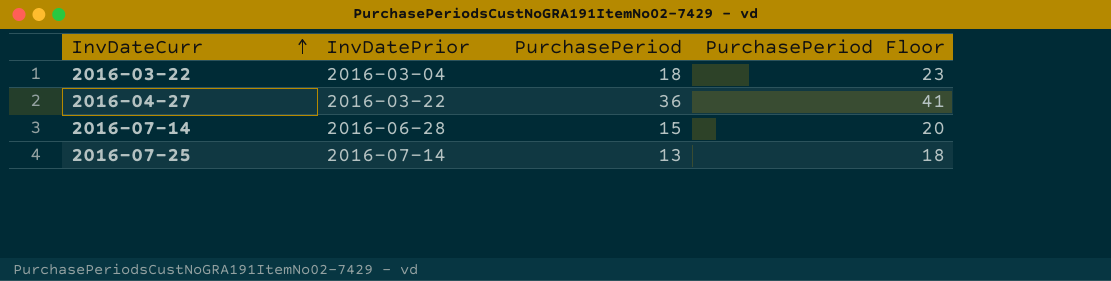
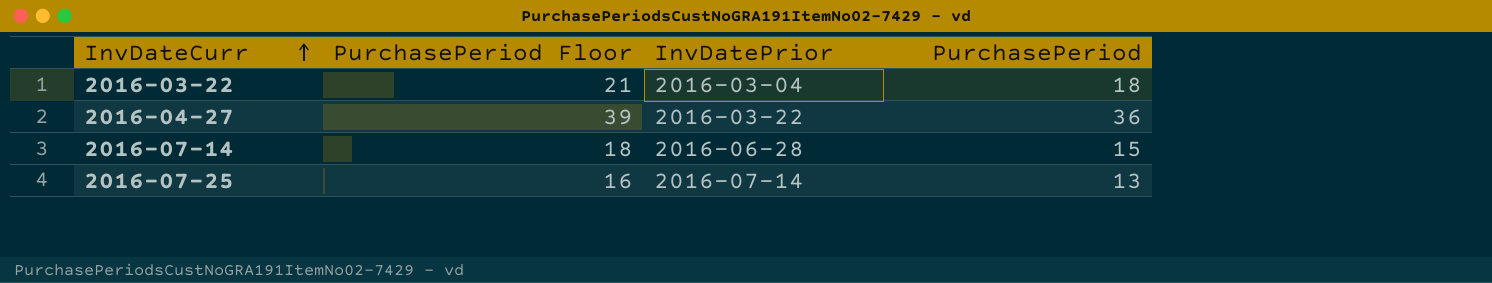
column PurchasePeriod Floor | formula: [PurchasePeriod] + 5 -> [PurchasePeriod] + 3
column PurchasePeriod Floor | position: 4 -> 2

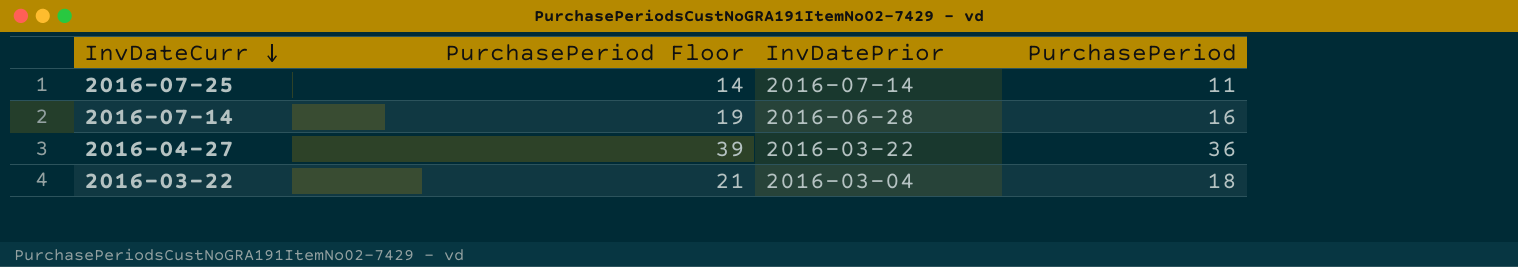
row order: InvDateCurr ascending -> InvDateCurr descending
2016-07-25 | PurchasePeriod Floor: 16 -> 14
2016-07-25 | PurchasePeriod: 13 -> 11
2016-07-14 | PurchasePeriod Floor: 18 -> 19
2016-07-14 | PurchasePeriod: 15 -> 16

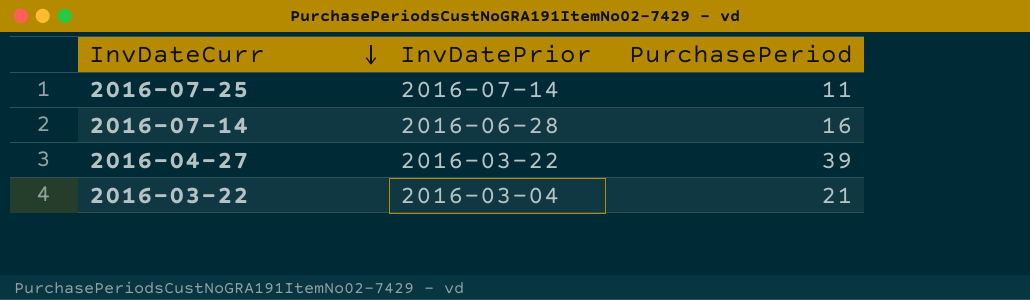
column PurchasePeriod Floor | formula: [PurchasePeriod] + 3 -> none
2016-04-27 | PurchasePeriod: 36 -> 39
2016-03-22 | PurchasePeriod: 18 -> 21

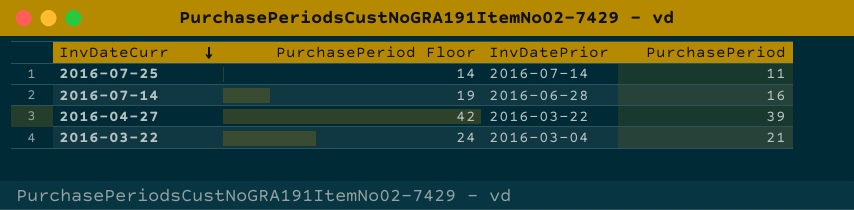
column PurchasePeriod Floor | formula: none -> [PurchasePeriod] + 3

